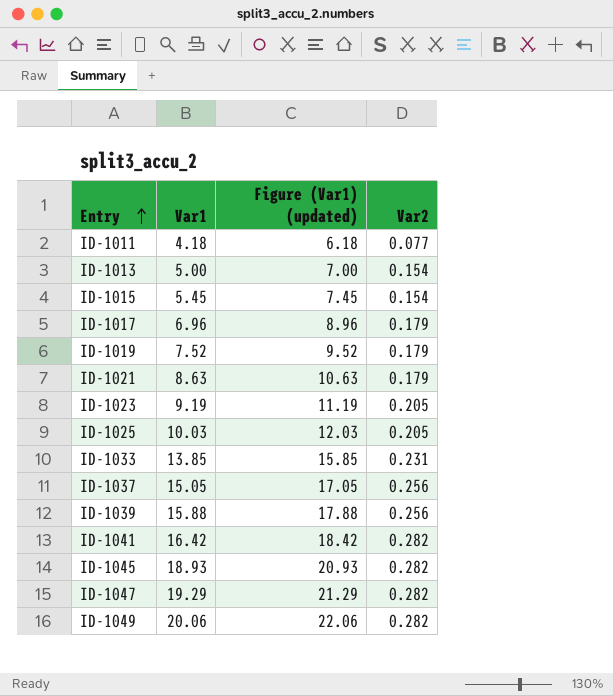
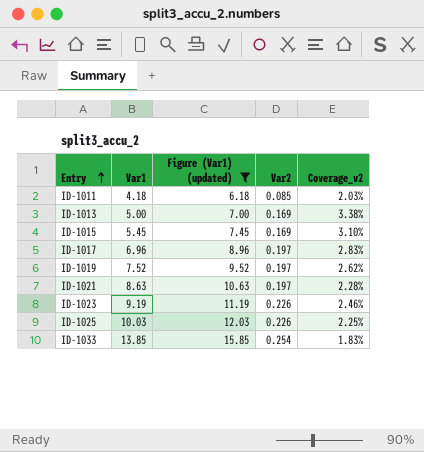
filter: none -> Figure (Var1) (updated) <= 15.85
column Coverage_v2 | formula: none -> [Var2] / [Var1]
ID-1011 | Var2: 0.077 -> 0.085
ID-1013 | Var2: 0.154 -> 0.169
ID-1015 | Var2: 0.154 -> 0.169
ID-1017 | Var2: 0.179 -> 0.197
ID-1019 | Var2: 0.179 -> 0.197
ID-1021 | Var2: 0.179 -> 0.197
ID-1023 | Var2: 0.205 -> 0.226
ID-1025 | Var2: 0.205 -> 0.226
ID-1033 | Var2: 0.231 -> 0.254

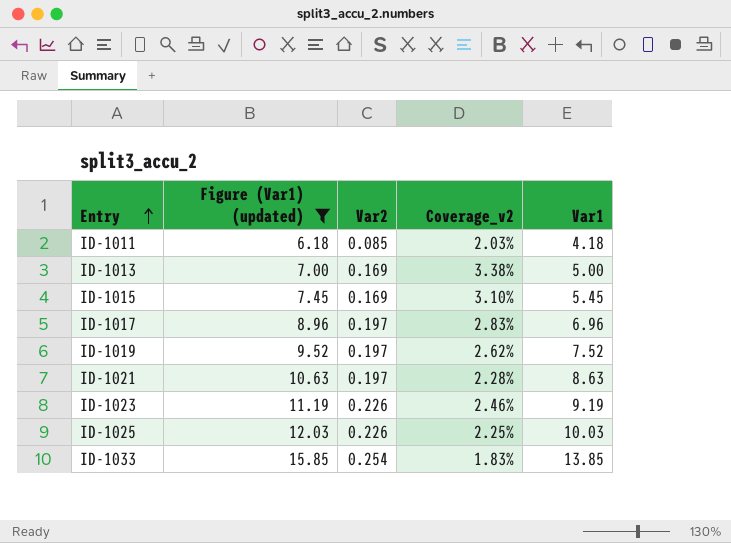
column Var1 | position: 2 -> 5

